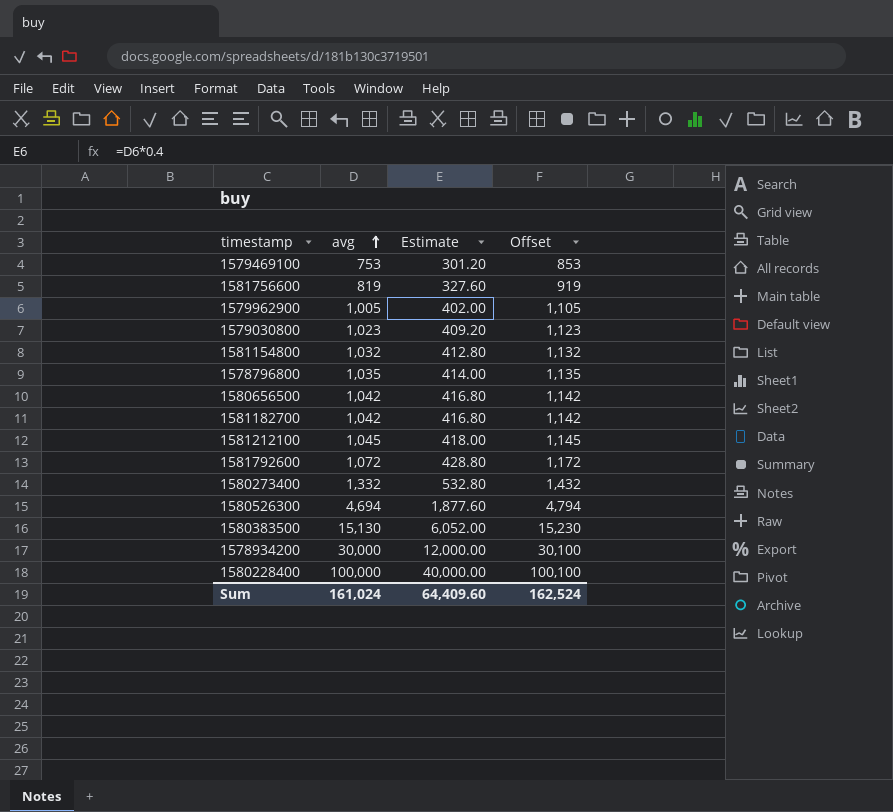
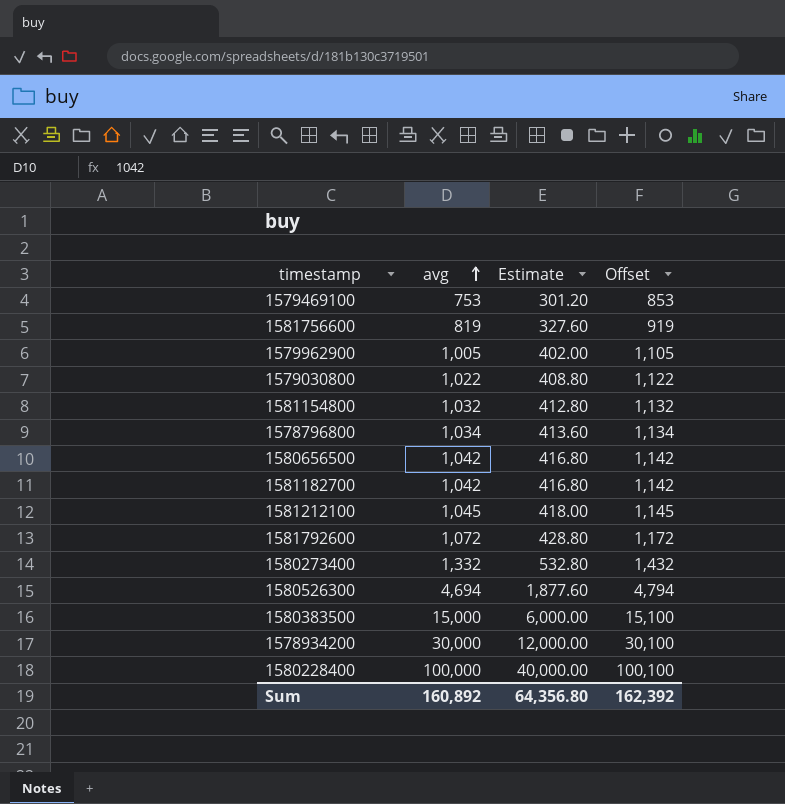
1579030800 | avg: 1,023 -> 1,022
1579030800 | Estimate: 409.20 -> 408.80
1579030800 | Offset: 1,123 -> 1,122
1578796800 | avg: 1,035 -> 1,034
1578796800 | Estimate: 414.00 -> 413.60
1578796800 | Offset: 1,135 -> 1,134
1580383500 | avg: 15,130 -> 15,000
1580383500 | Estimate: 6,052.00 -> 6,000.00
1580383500 | Offset: 15,230 -> 15,100
Sum | avg: 161,024 -> 160,892
Sum | Estimate: 64,409.60 -> 64,356.80
Sum | Offset: 162,524 -> 162,392

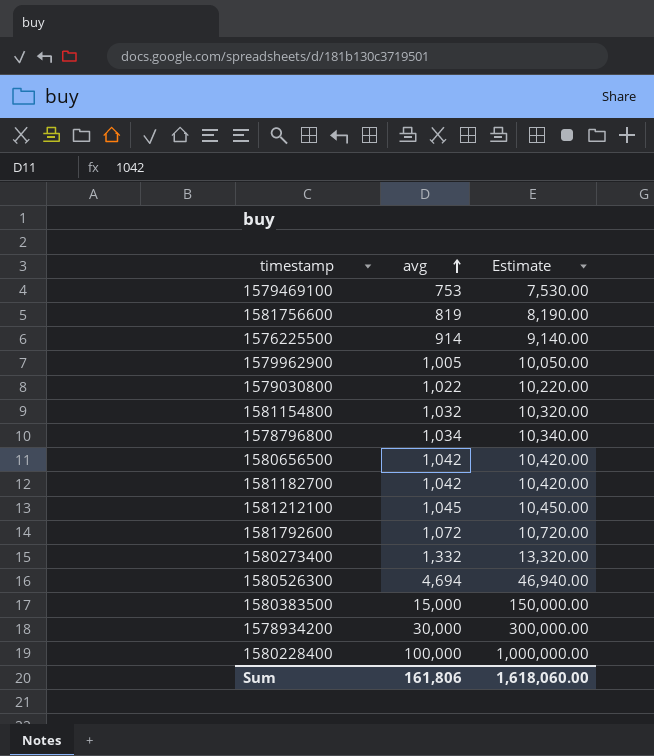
column Offset | formula: [avg] + 100 -> none
column Estimate | formula: [avg] * 0.4 -> [avg] * 10
row 1576225500: none -> 914 | 9,140.00
Sum | avg: 160,892 -> 161,806
Sum | Estimate: 64,356.80 -> 1,618,060.00

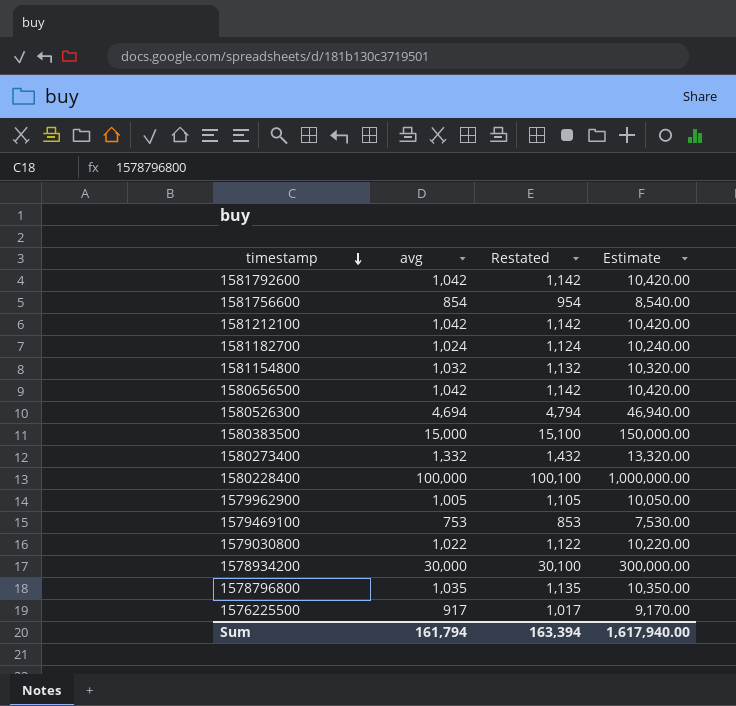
row order: avg ascending -> timestamp descending
column Restated | formula: none -> [avg] + 100
1581792600 | avg: 1,072 -> 1,042
1581792600 | Estimate: 10,720.00 -> 10,420.00
1581756600 | avg: 819 -> 854
1581756600 | Estimate: 8,190.00 -> 8,540.00
1581212100 | avg: 1,045 -> 1,042
1581212100 | Estimate: 10,450.00 -> 10,420.00
1581182700 | avg: 1,042 -> 1,024
1581182700 | Estimate: 10,420.00 -> 10,240.00
1578796800 | avg: 1,034 -> 1,035
1578796800 | Estimate: 10,340.00 -> 10,350.00
1576225500 | avg: 914 -> 917
1576225500 | Estimate: 9,140.00 -> 9,170.00
Sum | avg: 161,806 -> 161,794
Sum | Estimate: 1,618,060.00 -> 1,617,940.00

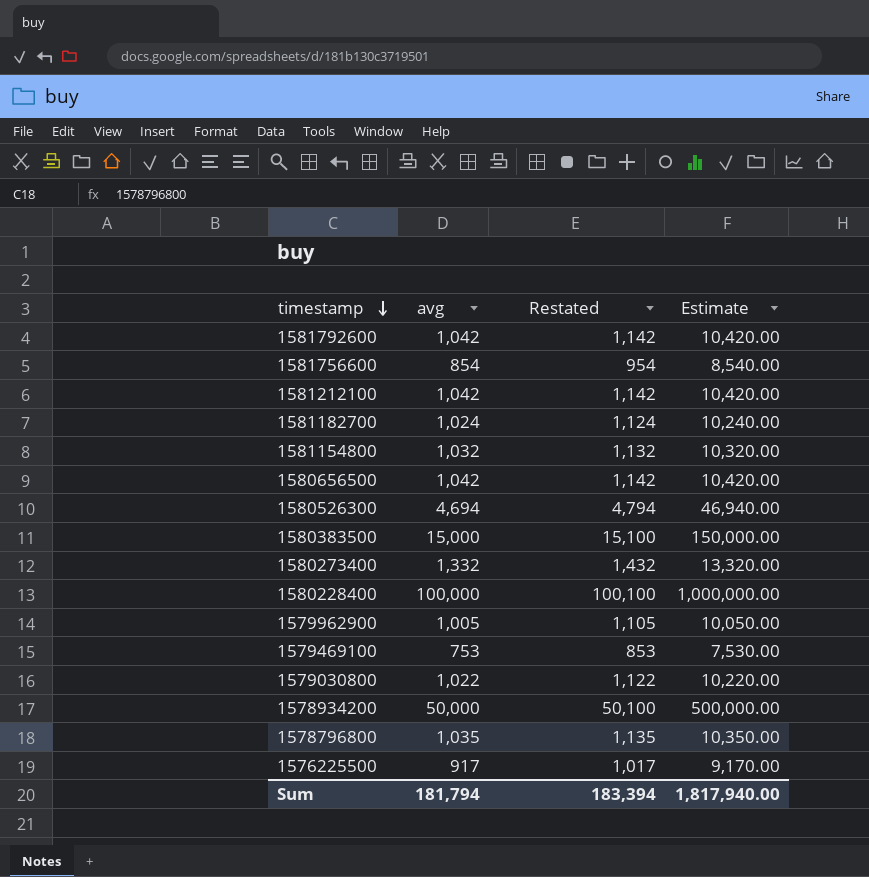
1578934200 | avg: 30,000 -> 50,000
1578934200 | Restated: 30,100 -> 50,100
1578934200 | Estimate: 300,000.00 -> 500,000.00
Sum | avg: 161,794 -> 181,794
Sum | Restated: 163,394 -> 183,394
Sum | Estimate: 1,617,940.00 -> 1,817,940.00

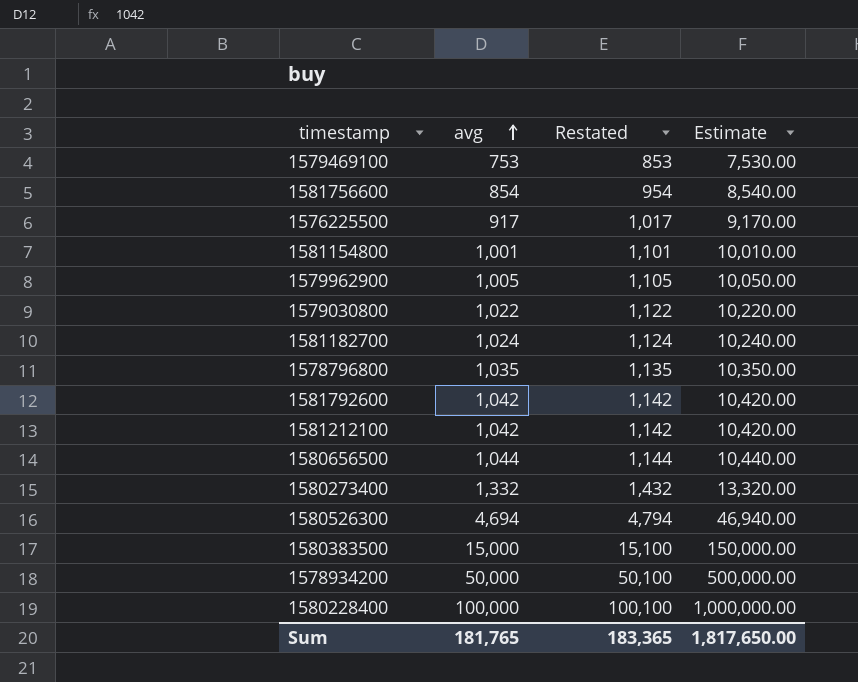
row order: timestamp descending -> avg ascending
1581154800 | avg: 1,032 -> 1,001
1581154800 | Restated: 1,132 -> 1,101
1581154800 | Estimate: 10,320.00 -> 10,010.00
1580656500 | avg: 1,042 -> 1,044
1580656500 | Restated: 1,142 -> 1,144
1580656500 | Estimate: 10,420.00 -> 10,440.00
Sum | avg: 181,794 -> 181,765
Sum | Restated: 183,394 -> 183,365
Sum | Estimate: 1,817,940.00 -> 1,817,650.00

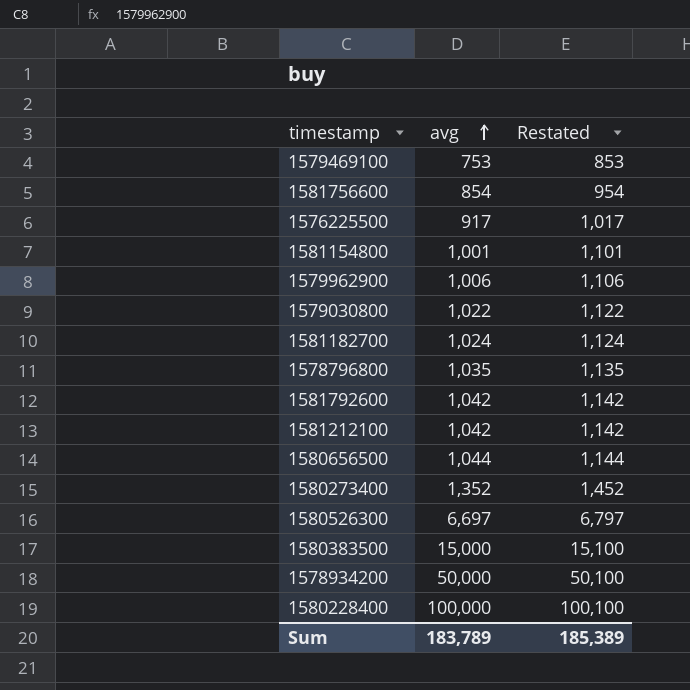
column Estimate | formula: [avg] * 10 -> none
1579962900 | avg: 1,005 -> 1,006
1579962900 | Restated: 1,105 -> 1,106
1580273400 | avg: 1,332 -> 1,352
1580273400 | Restated: 1,432 -> 1,452
1580526300 | avg: 4,694 -> 6,697
1580526300 | Restated: 4,794 -> 6,797
Sum | avg: 181,765 -> 183,789
Sum | Restated: 183,365 -> 185,389

